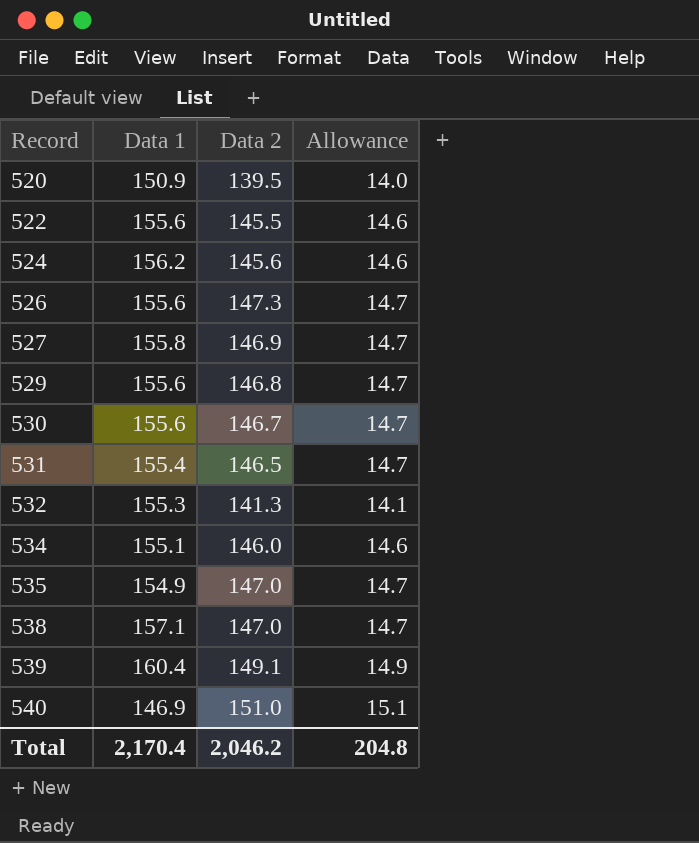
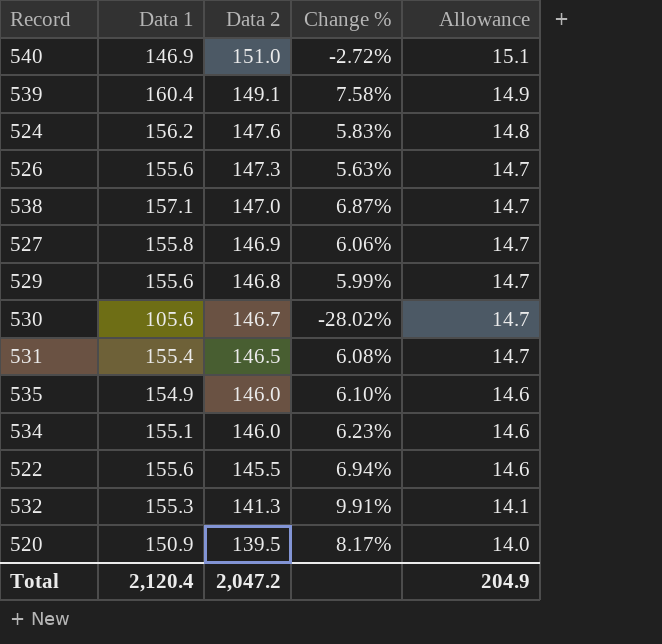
row order: Record ascending -> Data 2 descending
column Change % | formula: none -> ([Data 1] - [Data 2]) / [Data 2]
524 | Data 2: 145.6 -> 147.6
524 | Allowance: 14.6 -> 14.8
530 | Data 1: 155.6 -> 105.6
535 | Data 2: 147.0 -> 146.0
535 | Allowance: 14.7 -> 14.6
Total | Data 1: 2,170.4 -> 2,120.4
Total | Data 2: 2,046.2 -> 2,047.2
Total | Allowance: 204.8 -> 204.9

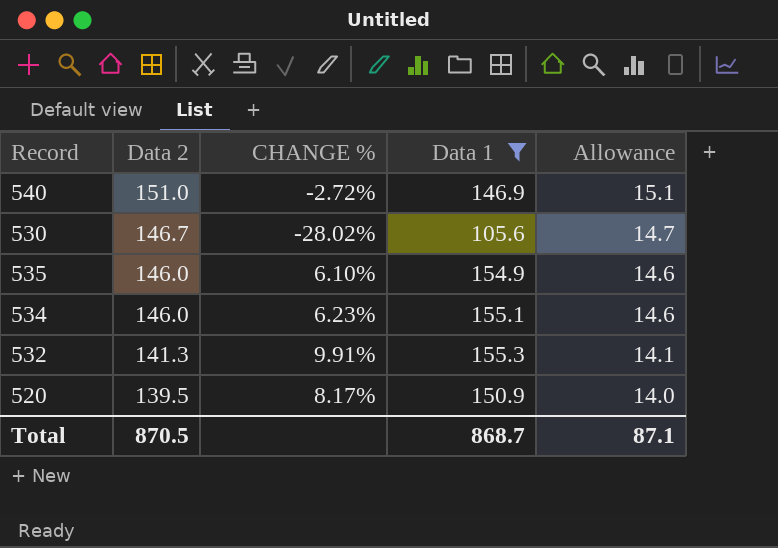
filter: none -> Data 1 <= 155.3
column name: Change % -> CHANGE %
column Data 1 | position: 2 -> 4
Total | Data 2: 2,047.2 -> 870.5
Total | Data 1: 2,120.4 -> 868.7
Total | Allowance: 204.9 -> 87.1

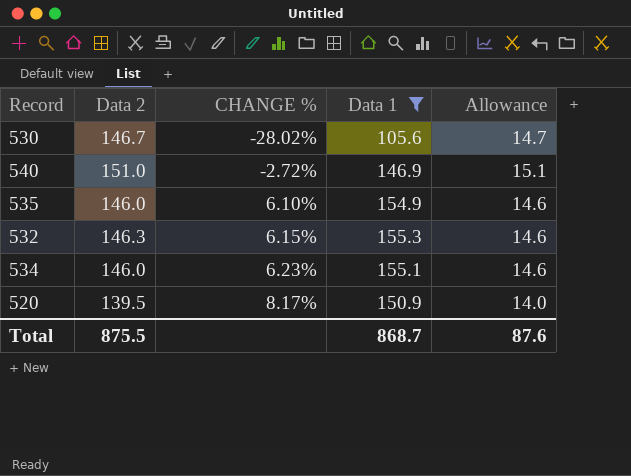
row order: Data 2 descending -> CHANGE % ascending
532 | Data 2: 141.3 -> 146.3
532 | CHANGE %: 9.91% -> 6.15%
532 | Allowance: 14.1 -> 14.6
Total | Data 2: 870.5 -> 875.5
Total | Allowance: 87.1 -> 87.6

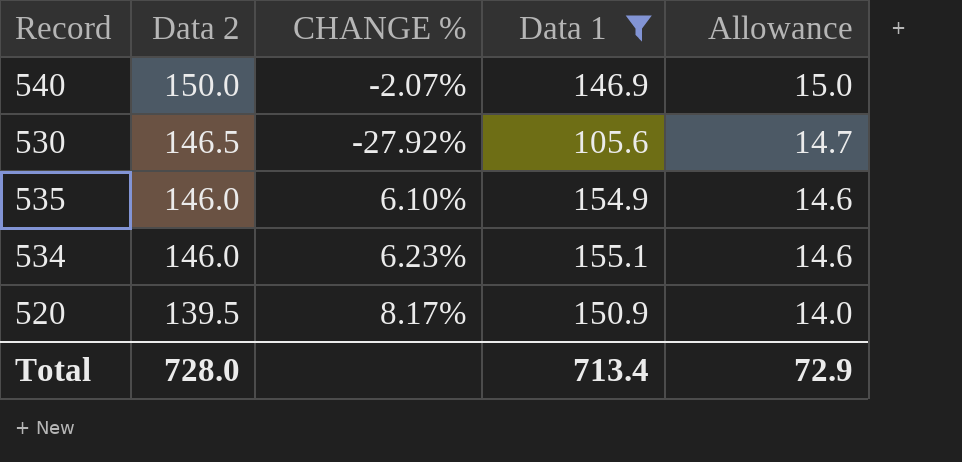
row order: CHANGE % ascending -> Data 2 descending
row 532: 146.3 | 6.15% | 155.3 | 14.6 -> none
540 | Data 2: 151.0 -> 150.0
540 | CHANGE %: -2.72% -> -2.07%
540 | Allowance: 15.1 -> 15.0
530 | Data 2: 146.7 -> 146.5
530 | CHANGE %: -28.02% -> -27.92%
Total | Data 2: 875.5 -> 728.0
Total | Data 1: 868.7 -> 713.4
Total | Allowance: 87.6 -> 72.9

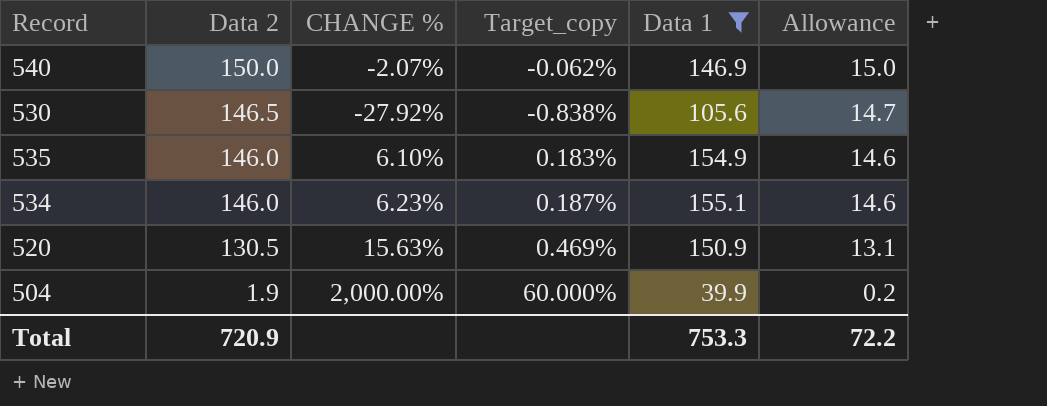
column Target_copy | formula: none -> [CHANGE %] * 0.03
520 | Data 2: 139.5 -> 130.5
520 | CHANGE %: 8.17% -> 15.63%
520 | Allowance: 14.0 -> 13.1
row 504: none -> 1.9 | 2,000.00% | 60.000% | 39.9 | 0.2
Total | Data 2: 728.0 -> 720.9
Total | Data 1: 713.4 -> 753.3
Total | Allowance: 72.9 -> 72.2

